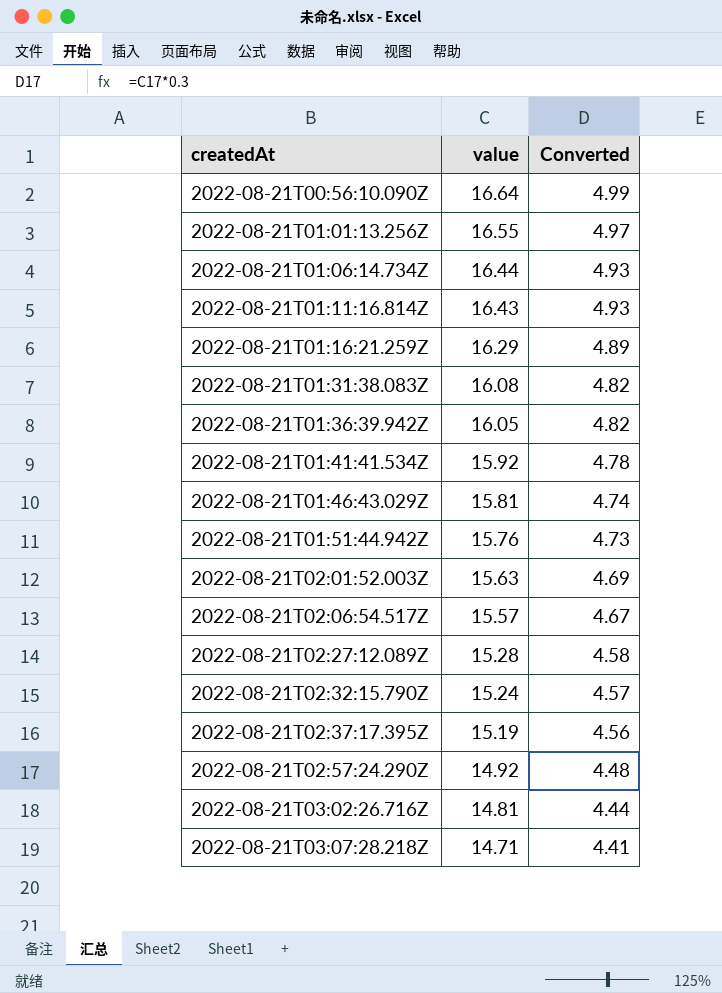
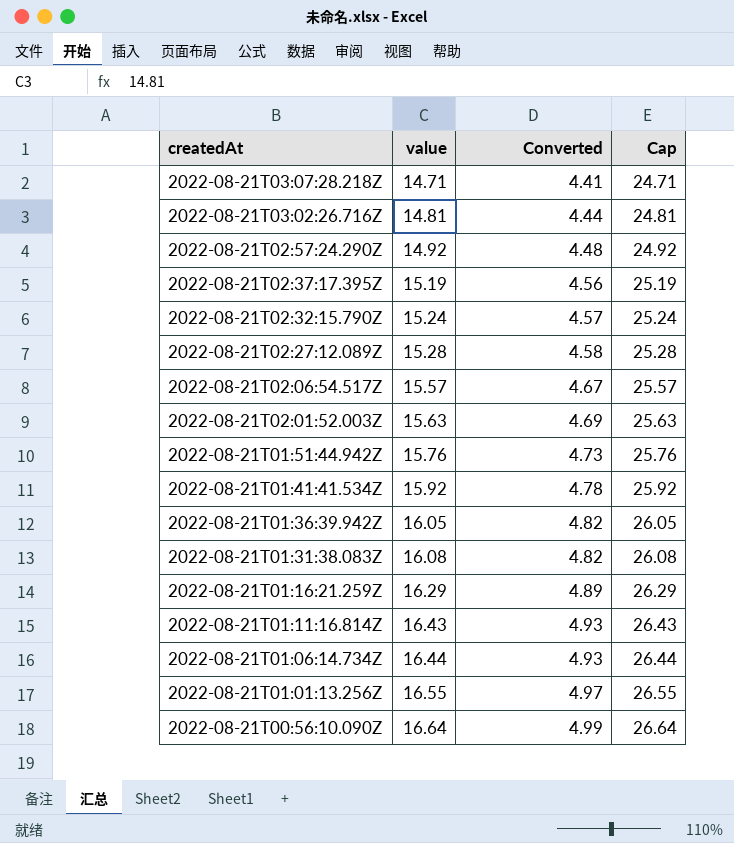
row order: createdAt ascending -> createdAt descending
column Cap | formula: none -> [value] + 10
row 2022-08-21T01:46:43.029Z: 15.81 | 4.74 -> none

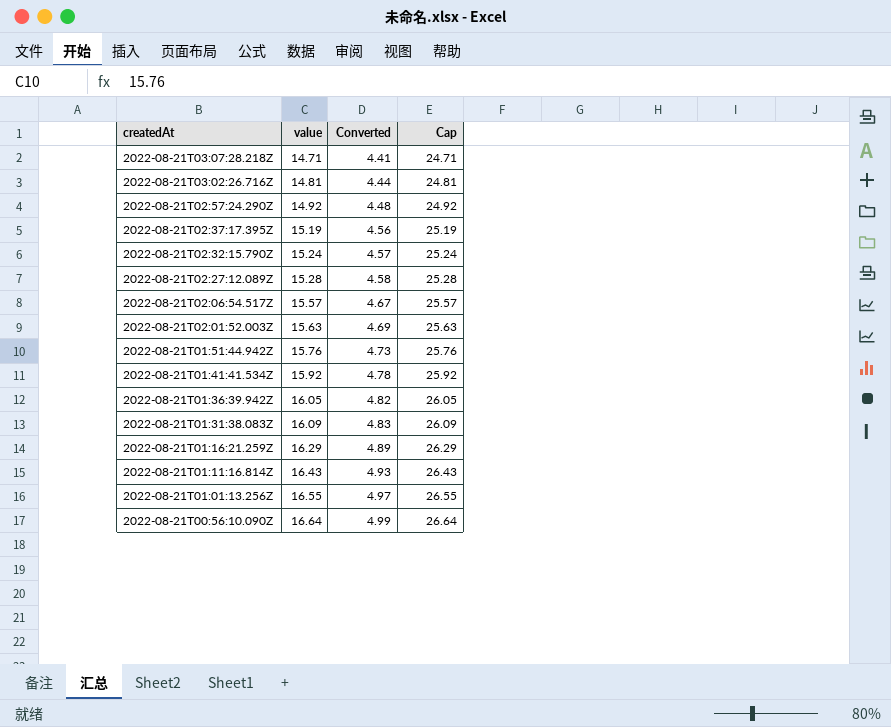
row 2022-08-21T01:06:14.734Z: 16.44 | 4.93 | 26.44 -> none
2022-08-21T01:31:38.083Z | value: 16.08 -> 16.09
2022-08-21T01:31:38.083Z | Converted: 4.82 -> 4.83
2022-08-21T01:31:38.083Z | Cap: 26.08 -> 26.09

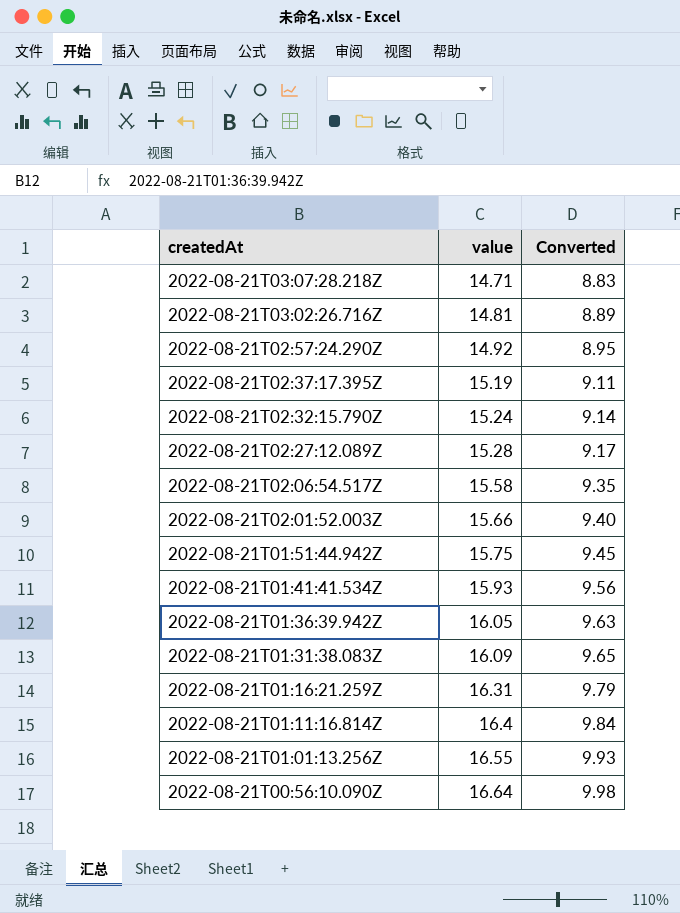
column Cap | formula: [value] + 10 -> none
column Converted | formula: [value] * 0.3 -> [value] * 0.6
2022-08-21T02:06:54.517Z | value: 15.57 -> 15.58
2022-08-21T02:01:52.003Z | value: 15.63 -> 15.66
2022-08-21T01:51:44.942Z | value: 15.76 -> 15.75
2022-08-21T01:41:41.534Z | value: 15.92 -> 15.93
2022-08-21T01:16:21.259Z | value: 16.29 -> 16.31
2022-08-21T01:11:16.814Z | value: 16.43 -> 16.4

